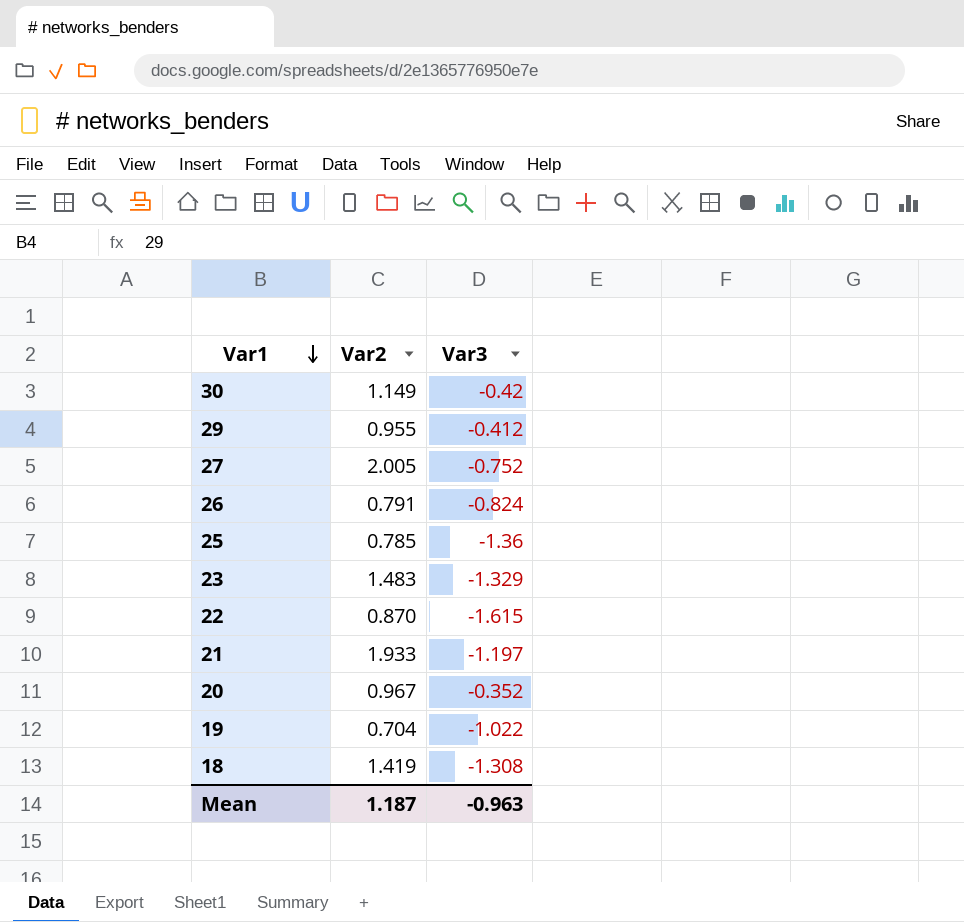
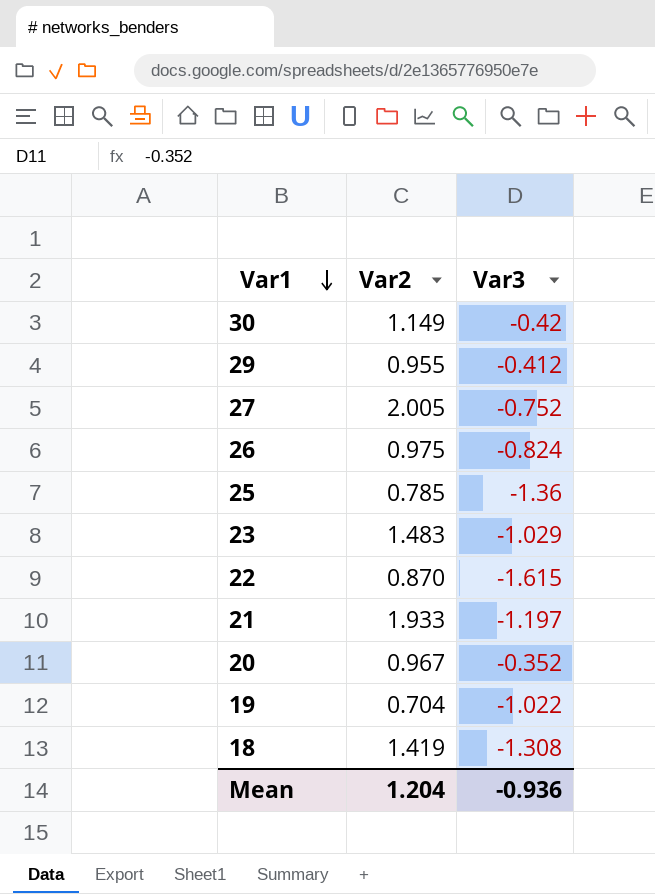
26 | Var2: 0.791 -> 0.975
23 | Var3: -1.329 -> -1.029
Mean | Var2: 1.187 -> 1.204
Mean | Var3: -0.963 -> -0.936

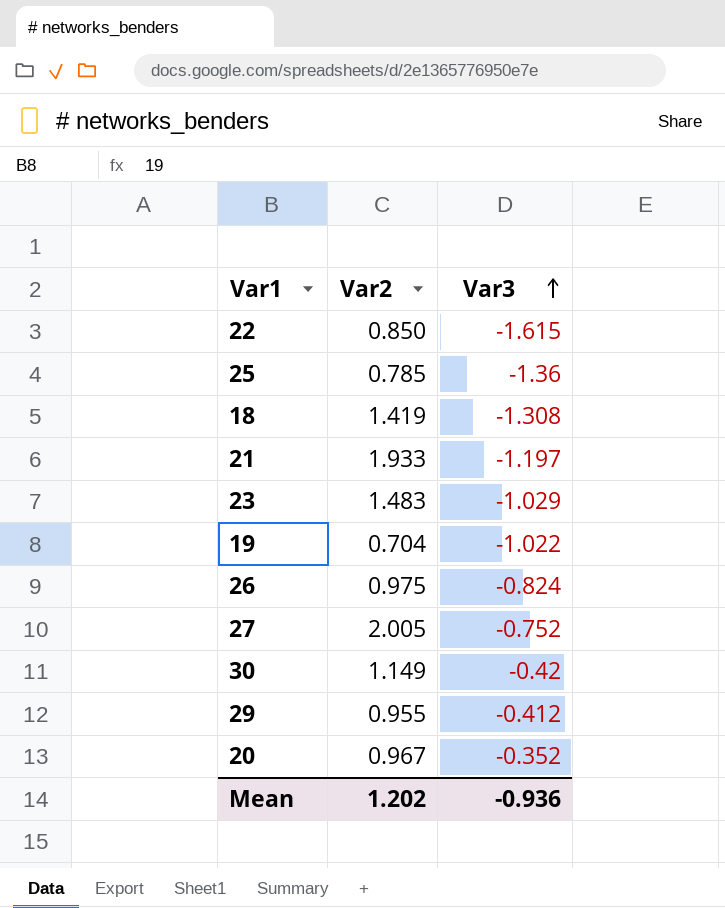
row order: Var1 descending -> Var3 ascending
22 | Var2: 0.870 -> 0.850
Mean | Var2: 1.204 -> 1.202

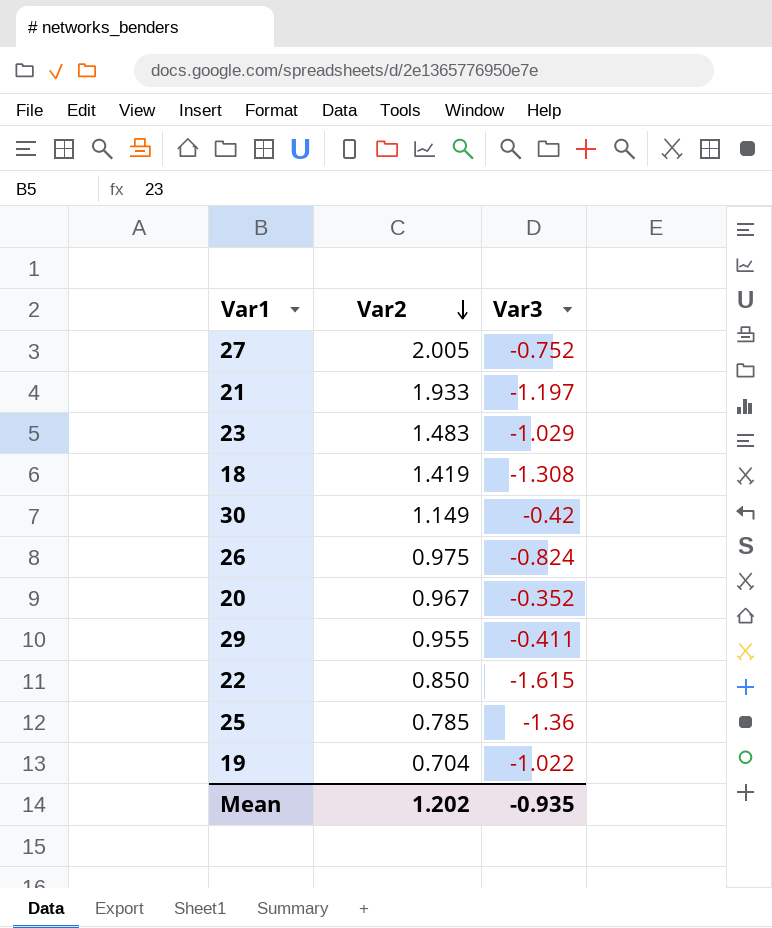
row order: Var3 ascending -> Var2 descending
29 | Var3: -0.412 -> -0.411
Mean | Var3: -0.936 -> -0.935

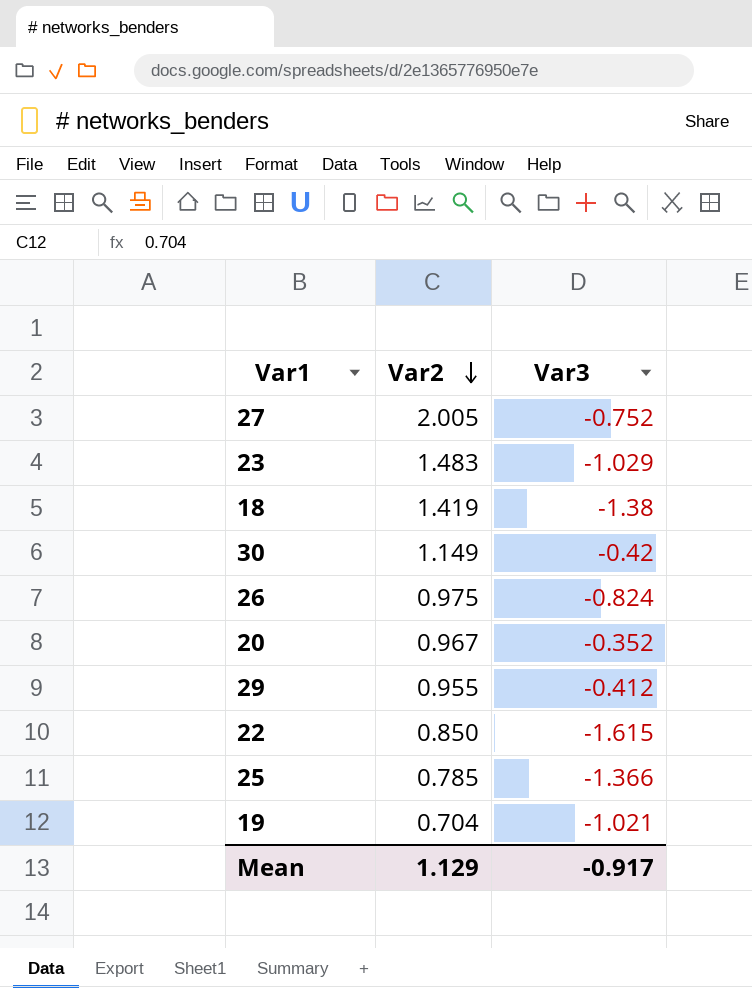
row 21: 1.933 | -1.197 -> none
18 | Var3: -1.308 -> -1.38
29 | Var3: -0.411 -> -0.412
25 | Var3: -1.36 -> -1.366
19 | Var3: -1.022 -> -1.021
Mean | Var2: 1.202 -> 1.129
Mean | Var3: -0.935 -> -0.917

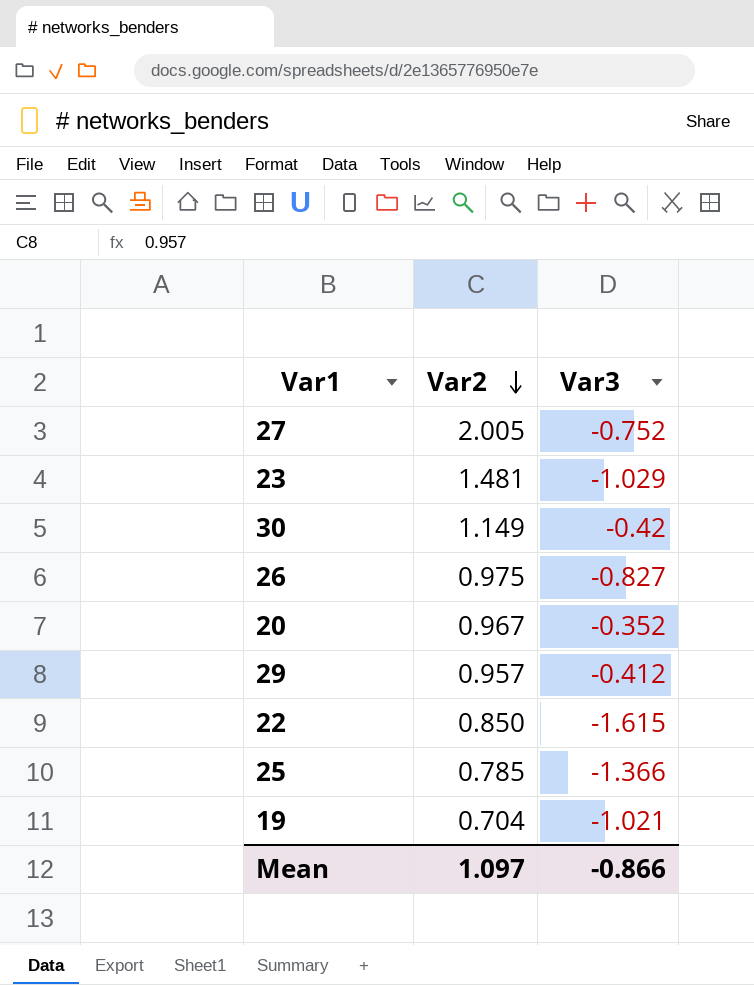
row 18: 1.419 | -1.38 -> none
23 | Var2: 1.483 -> 1.481
26 | Var3: -0.824 -> -0.827
29 | Var2: 0.955 -> 0.957
Mean | Var2: 1.129 -> 1.097
Mean | Var3: -0.917 -> -0.866

